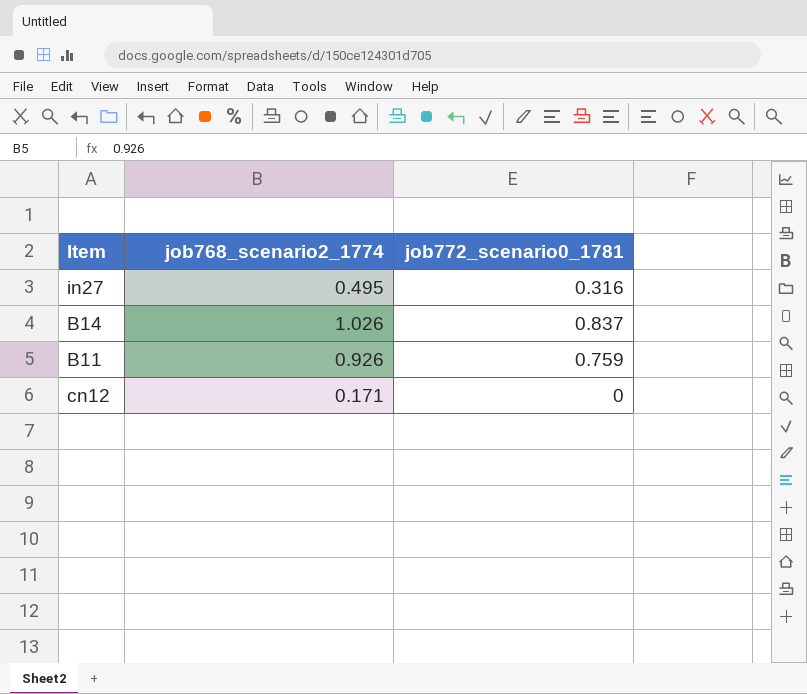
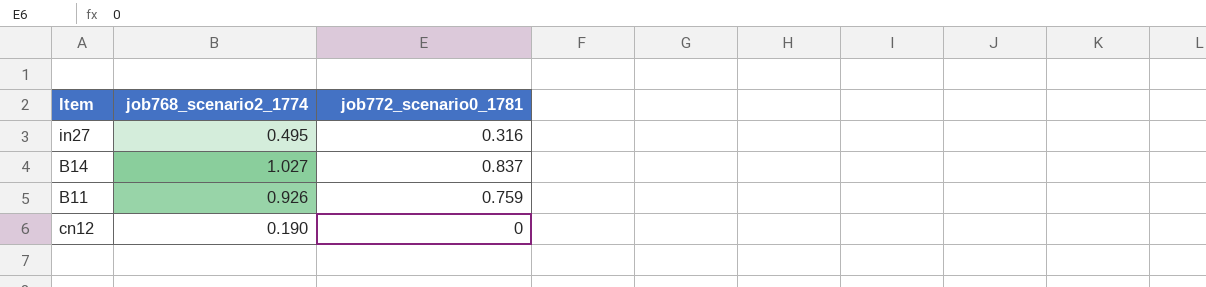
B14 | job768_scenario2_1774: 1.026 -> 1.027
cn12 | job768_scenario2_1774: 0.171 -> 0.190

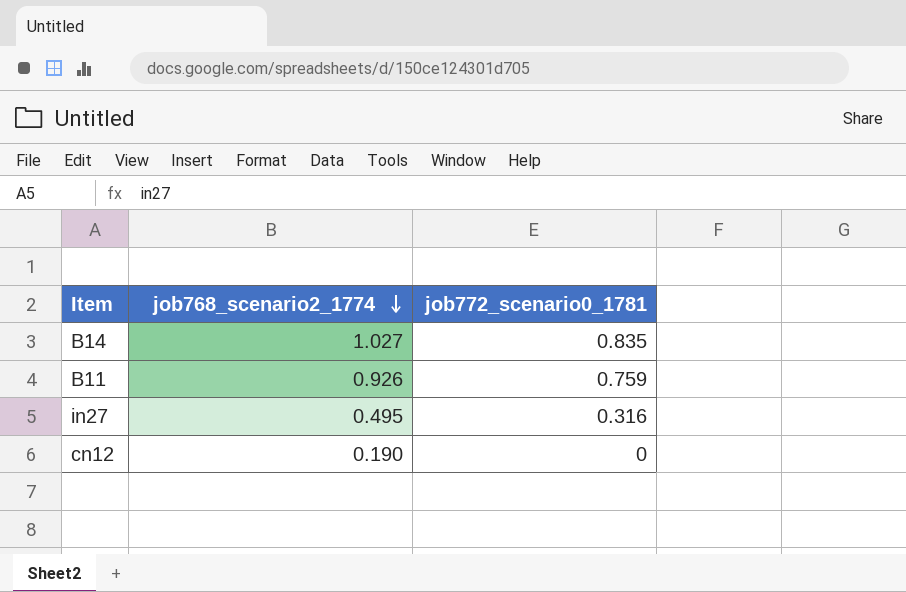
row order: none -> job768_scenario2_1774 descending
B14 | job772_scenario0_1781: 0.837 -> 0.835

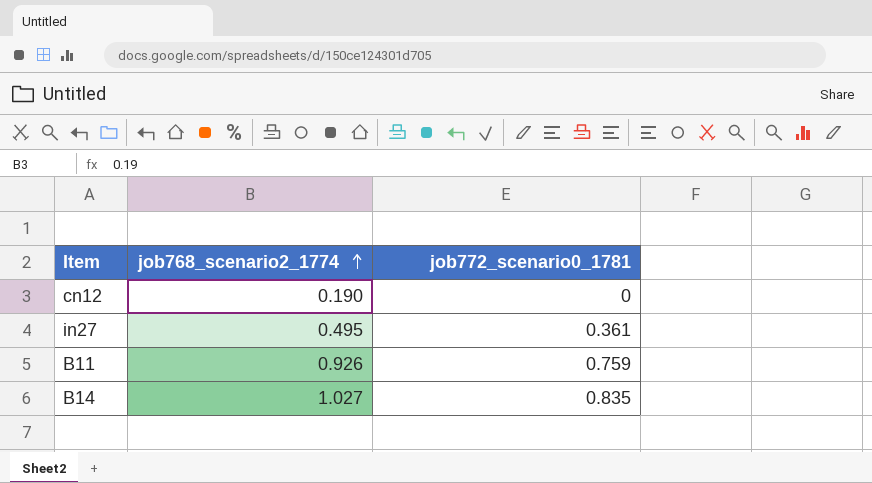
row order: job768_scenario2_1774 descending -> job768_scenario2_1774 ascending
in27 | job772_scenario0_1781: 0.316 -> 0.361

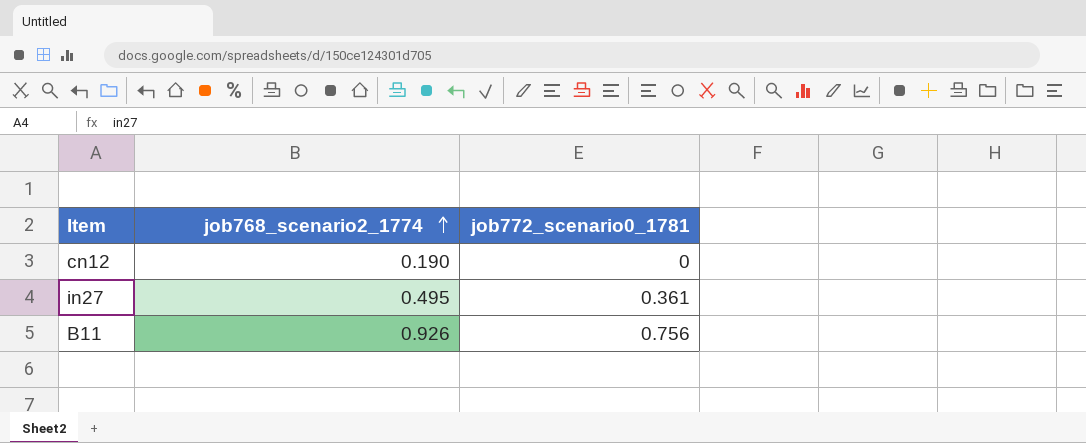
row B14: 1.027 | 0.835 -> none
B11 | job772_scenario0_1781: 0.759 -> 0.756

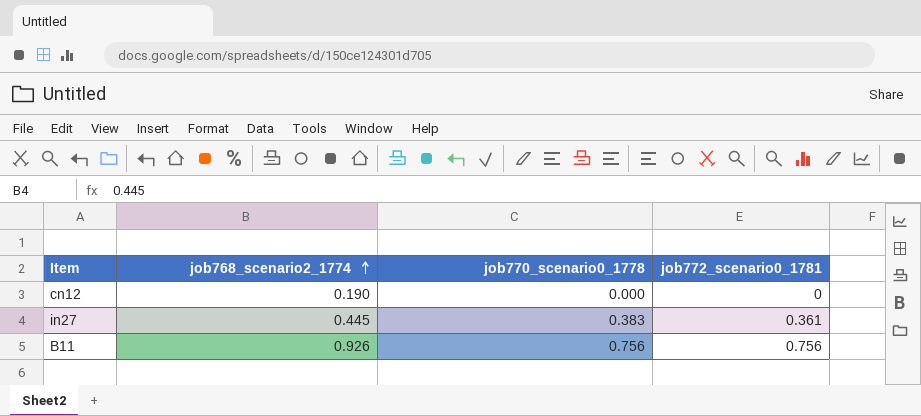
column job770_scenario0_1778 | position: none -> 3
in27 | job768_scenario2_1774: 0.495 -> 0.445

